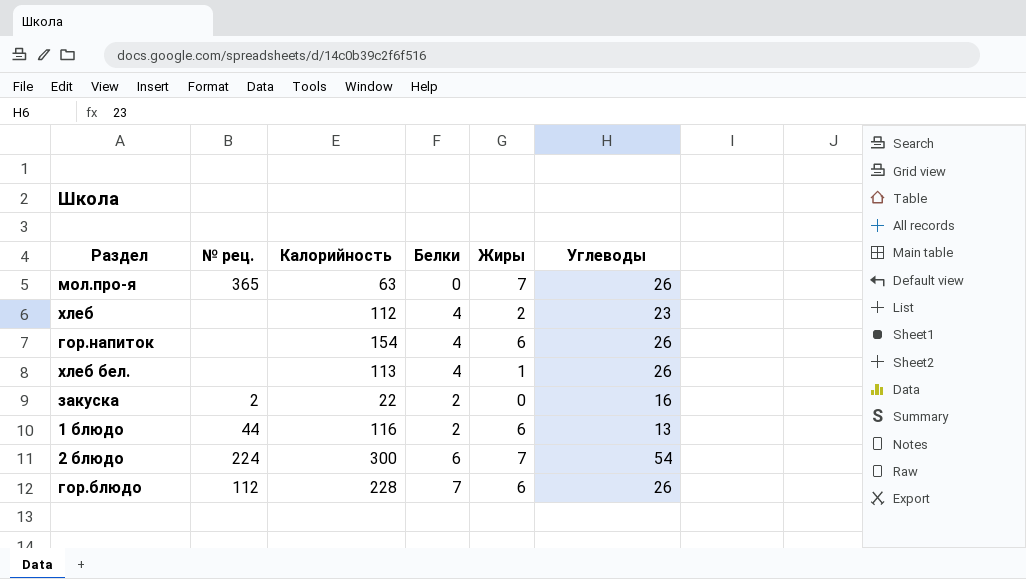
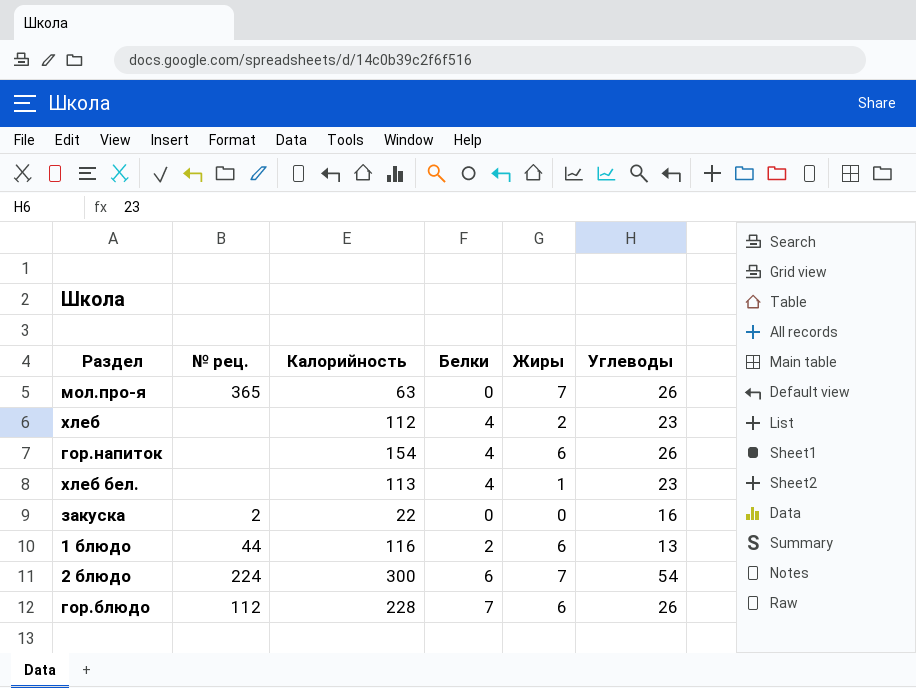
хлеб бел. | Углеводы: 26 -> 23
закуска | Белки: 2 -> 0

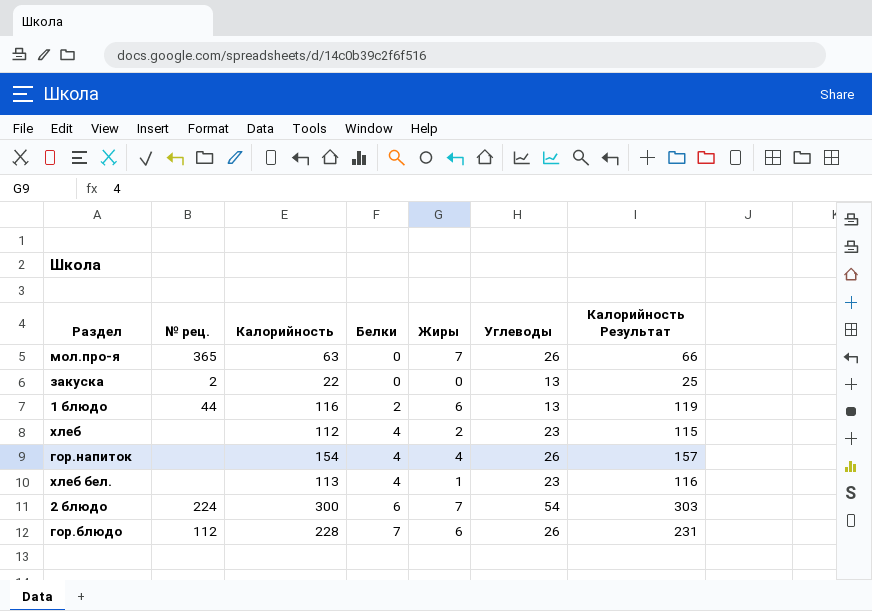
row order: none -> Белки ascending
column Калорийность Результат | formula: none -> [Калорийность] + 3
закуска | Углеводы: 16 -> 13
гор.напиток | Жиры: 6 -> 4

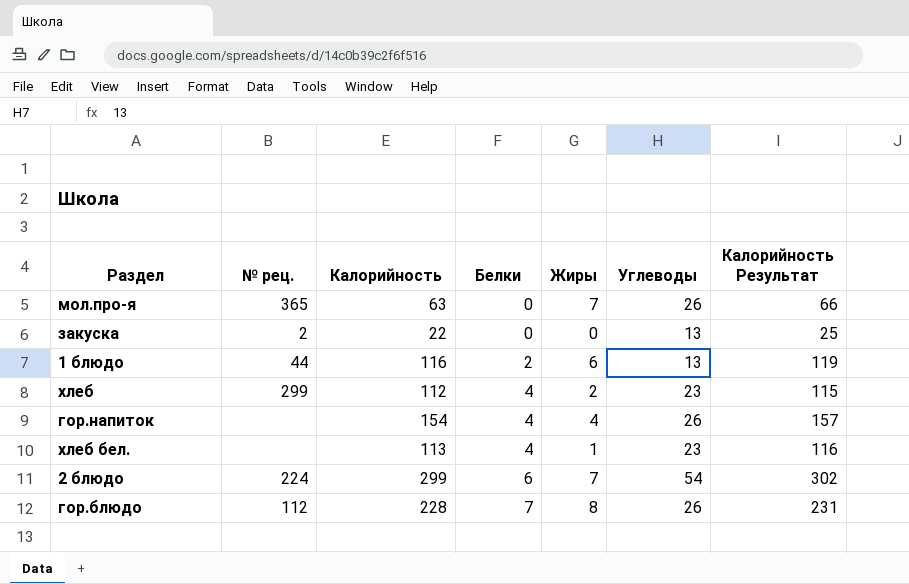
хлеб | № рец.: none -> 299
2 блюдо | Калорийность: 300 -> 299
2 блюдо | Калорийность Результат: 303 -> 302
гор.блюдо | Жиры: 6 -> 8

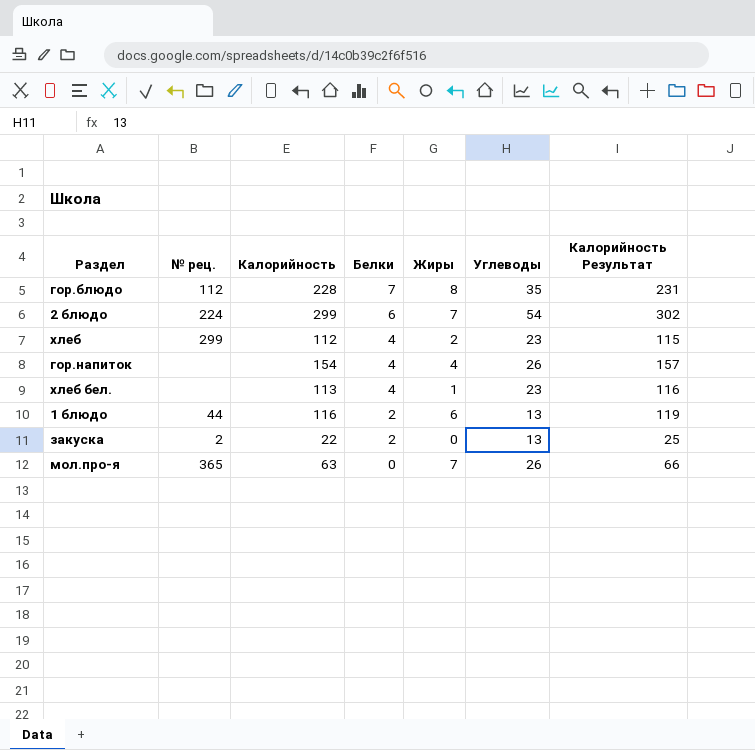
row order: Белки ascending -> Белки descending
гор.блюдо | Углеводы: 26 -> 35
закуска | Белки: 0 -> 2

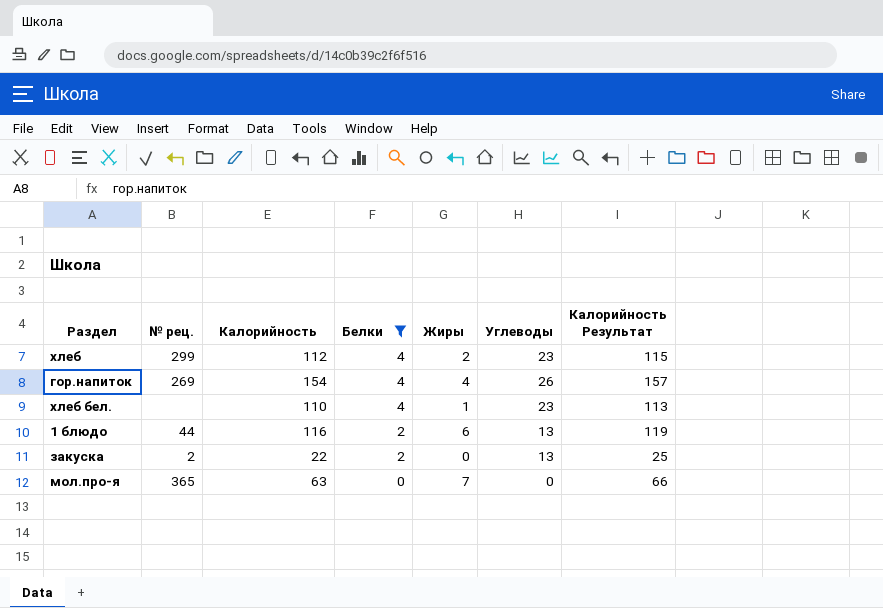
filter: none -> Белки <= 4
гор.напиток | № рец.: none -> 269
хлеб бел. | Калорийность: 113 -> 110
хлеб бел. | Калорийность Результат: 116 -> 113
мол.про-я | Углеводы: 26 -> 0

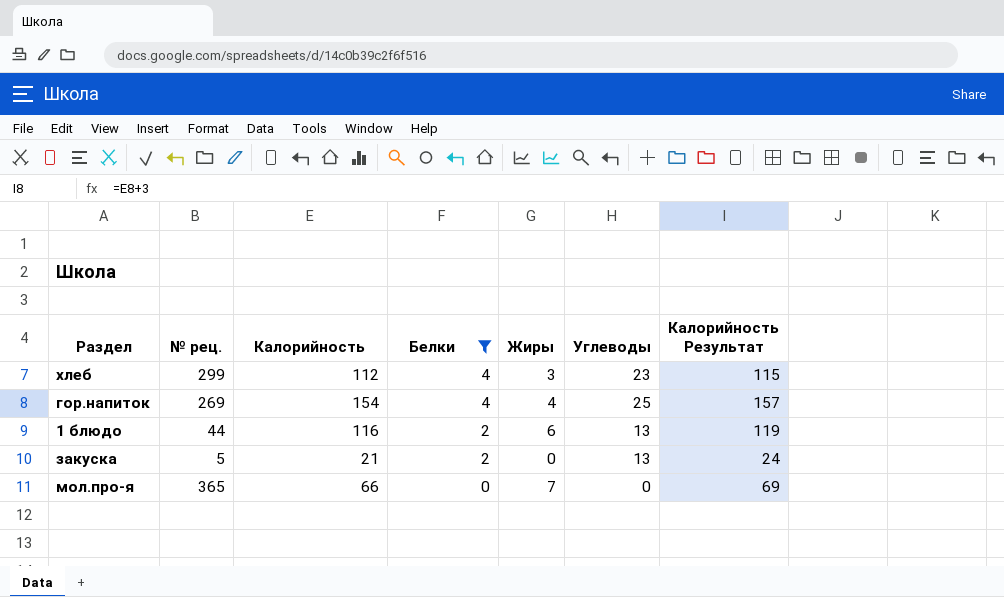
row хлеб бел.: none | 110 | 4 | 1 | 23 | 113 -> none
хлеб | Жиры: 2 -> 3
гор.напиток | Углеводы: 26 -> 25
закуска | № рец.: 2 -> 5
закуска | Калорийность: 22 -> 21
закуска | Калорийность Результат: 25 -> 24
мол.про-я | Калорийность: 63 -> 66
мол.про-я | Калорийность Результат: 66 -> 69

